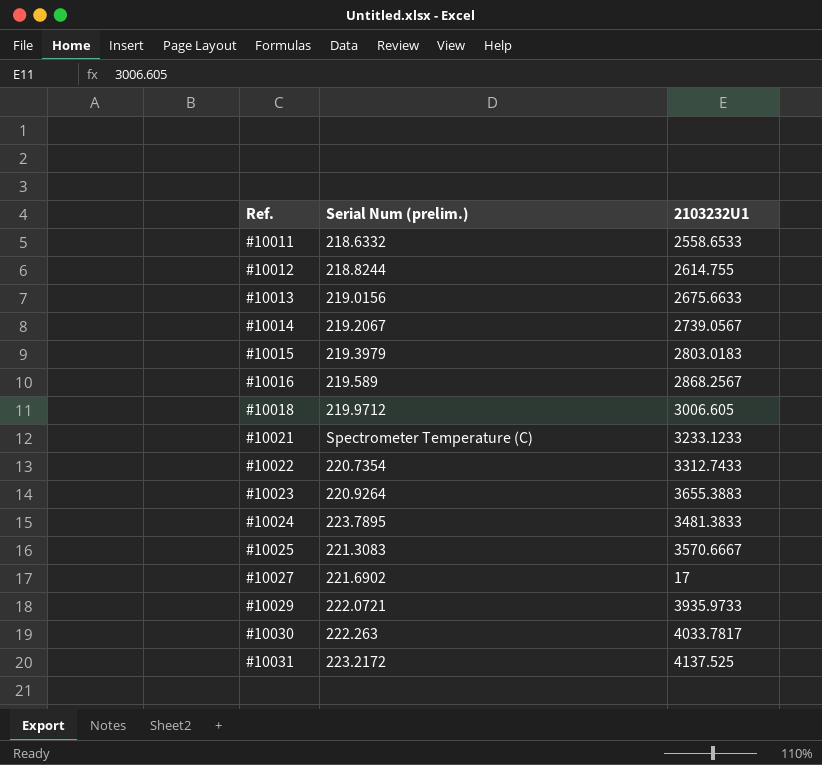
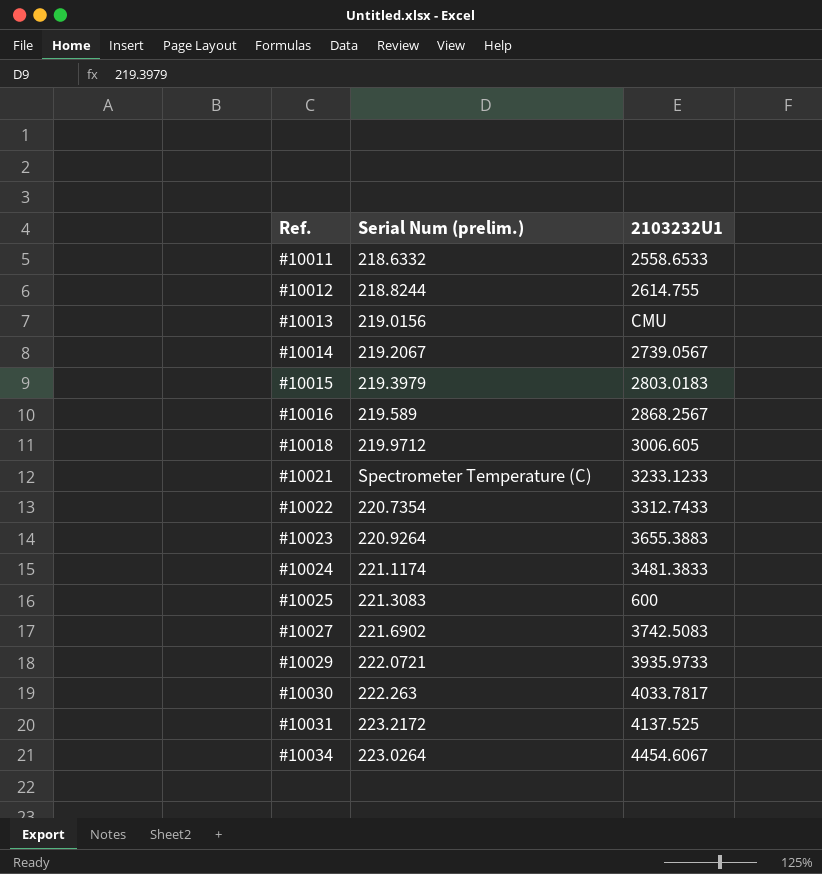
#10013 | 2103232U1: 2675.6633 -> CMU
#10024 | Serial Num (prelim.): 223.7895 -> 221.1174
#10025 | 2103232U1: 3570.6667 -> 600
#10027 | 2103232U1: 17 -> 3742.5083
row #10034: none -> 223.0264 | 4454.6067

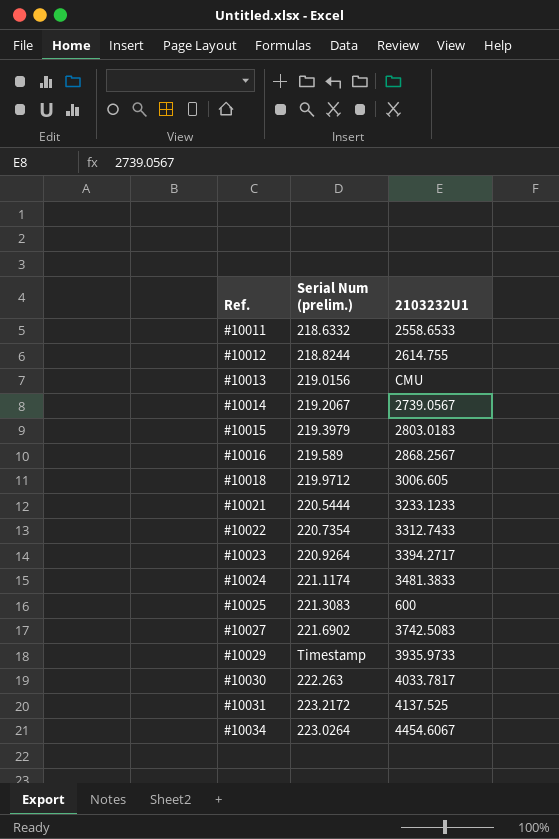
#10021 | Serial Num (prelim.): Spectrometer Temperature (C) -> 220.5444
#10023 | 2103232U1: 3655.3883 -> 3394.2717
#10029 | Serial Num (prelim.): 222.0721 -> Timestamp

